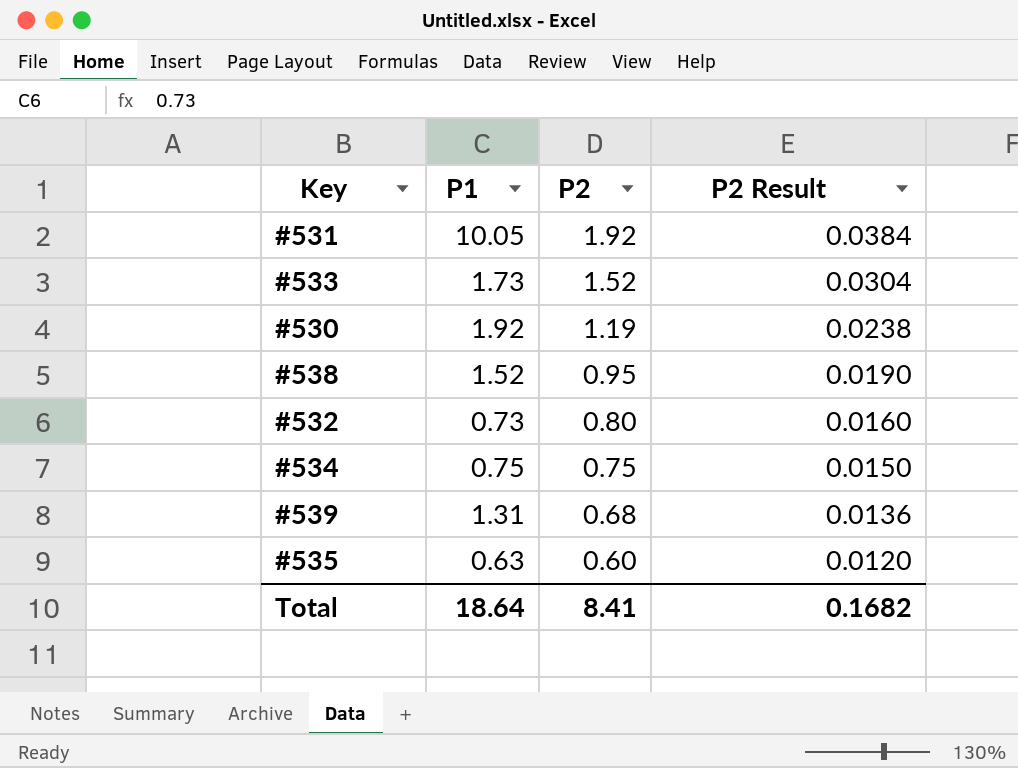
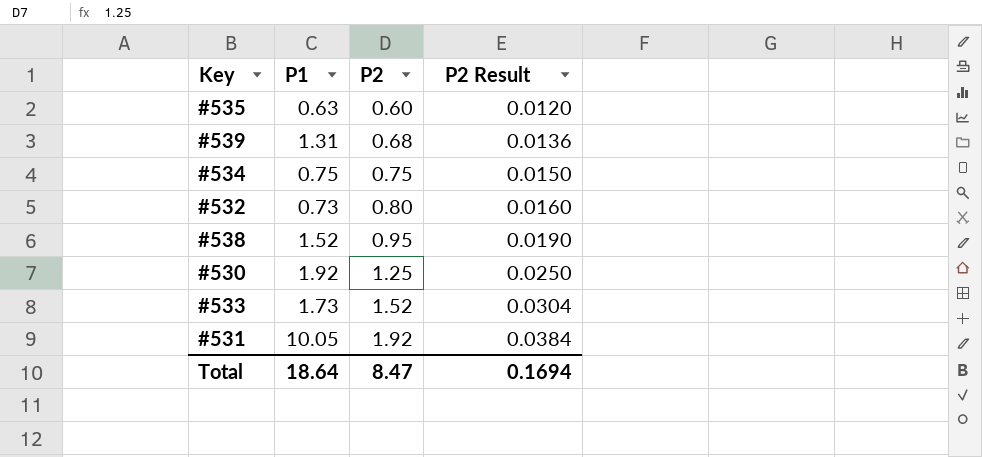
row order: P2 descending -> P2 ascending
#530 | P2: 1.19 -> 1.25
#530 | P2 Result: 0.0238 -> 0.0250
Total | P2: 8.41 -> 8.47
Total | P2 Result: 0.1682 -> 0.1694

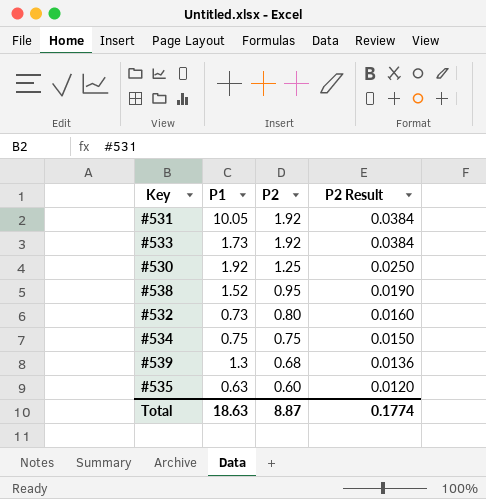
row order: P2 ascending -> P2 descending
#533 | P2: 1.52 -> 1.92
#533 | P2 Result: 0.0304 -> 0.0384
#539 | P1: 1.31 -> 1.3
Total | P1: 18.64 -> 18.63
Total | P2: 8.47 -> 8.87
Total | P2 Result: 0.1694 -> 0.1774

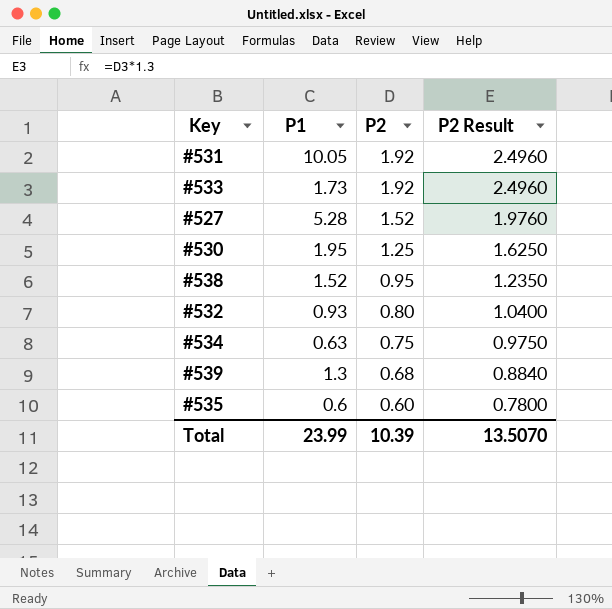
column P2 Result | formula: [P2] * 0.02 -> [P2] * 1.3
row #527: none -> 5.28 | 1.52 | 1.9760
#530 | P1: 1.92 -> 1.95
#532 | P1: 0.73 -> 0.93
#534 | P1: 0.75 -> 0.63
#535 | P1: 0.63 -> 0.6
Total | P1: 18.63 -> 23.99
Total | P2: 8.87 -> 10.39
Total | P2 Result: 0.1774 -> 13.5070

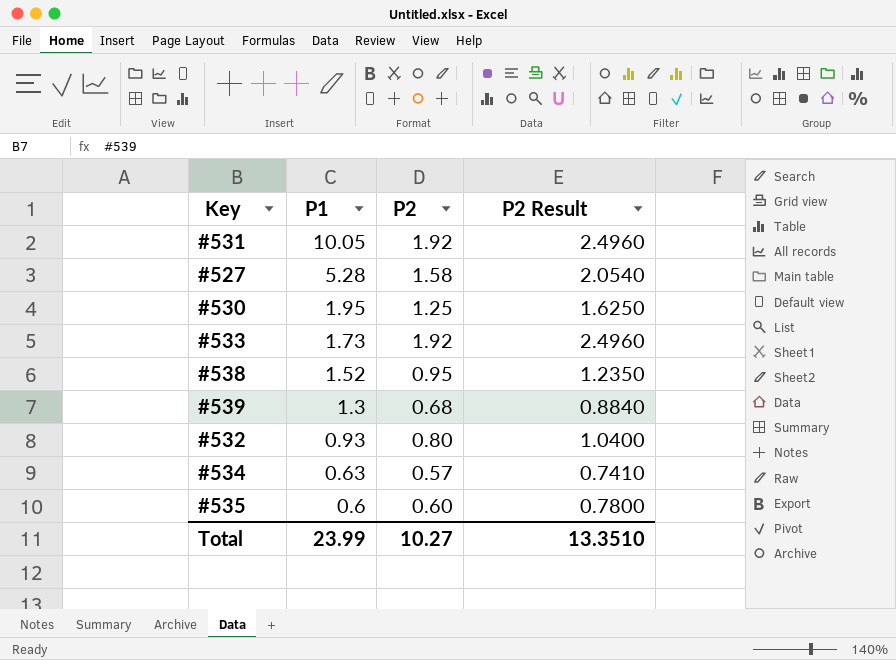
row order: P2 descending -> P1 descending
#527 | P2: 1.52 -> 1.58
#527 | P2 Result: 1.9760 -> 2.0540
#534 | P2: 0.75 -> 0.57
#534 | P2 Result: 0.9750 -> 0.7410
Total | P2: 10.39 -> 10.27
Total | P2 Result: 13.5070 -> 13.3510

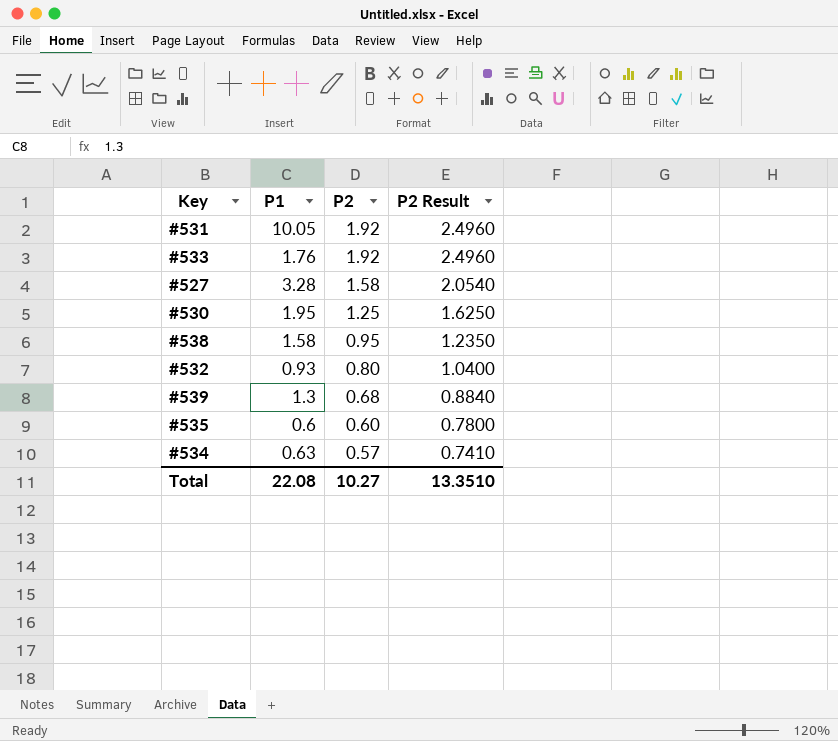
row order: P1 descending -> P2 descending
#533 | P1: 1.73 -> 1.76
#527 | P1: 5.28 -> 3.28
#538 | P1: 1.52 -> 1.58
Total | P1: 23.99 -> 22.08

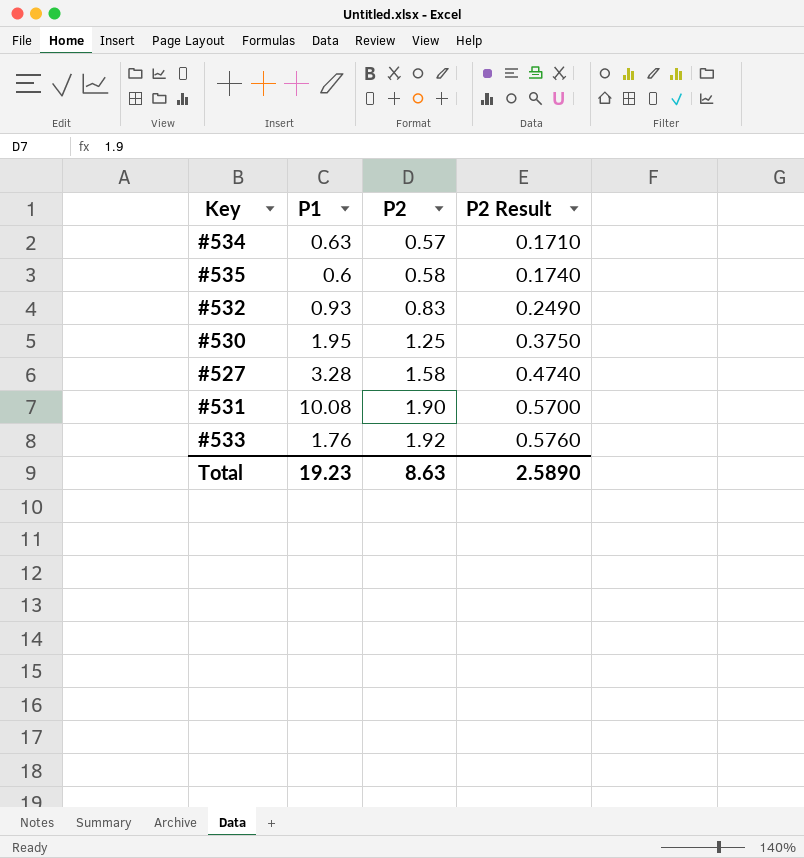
row order: P2 descending -> P2 ascending
column P2 Result | formula: [P2] * 1.3 -> [P2] * 0.3
row #538: 1.58 | 0.95 | 1.2350 -> none
row #539: 1.3 | 0.68 | 0.8840 -> none
#535 | P2: 0.60 -> 0.58
#532 | P2: 0.80 -> 0.83
#531 | P1: 10.05 -> 10.08
#531 | P2: 1.92 -> 1.90
Total | P1: 22.08 -> 19.23
Total | P2: 10.27 -> 8.63
Total | P2 Result: 13.3510 -> 2.5890

